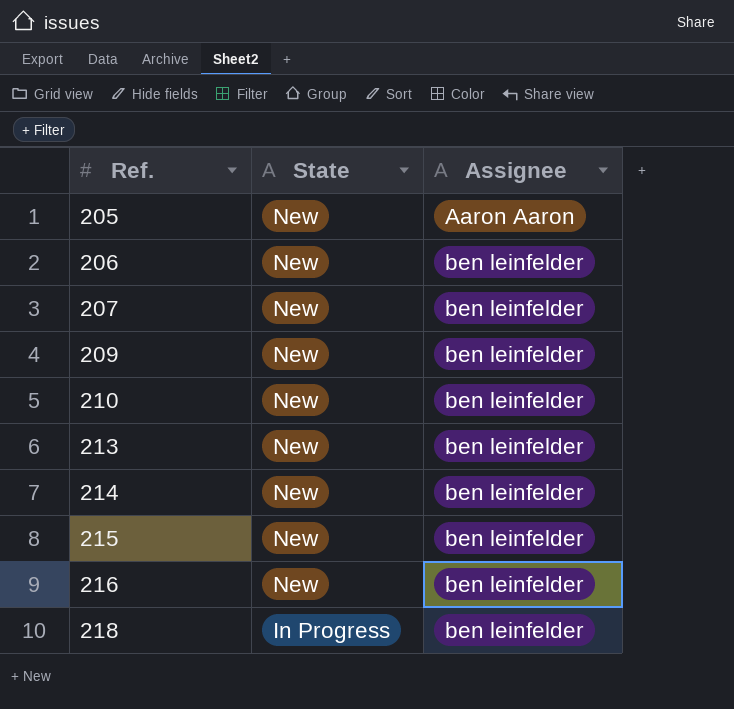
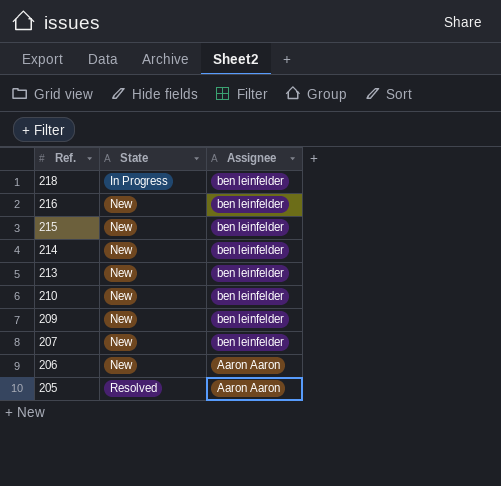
row order: Ref. ascending -> Ref. descending
206 | Assignee: ben leinfelder -> Aaron Aaron
205 | State: New -> Resolved

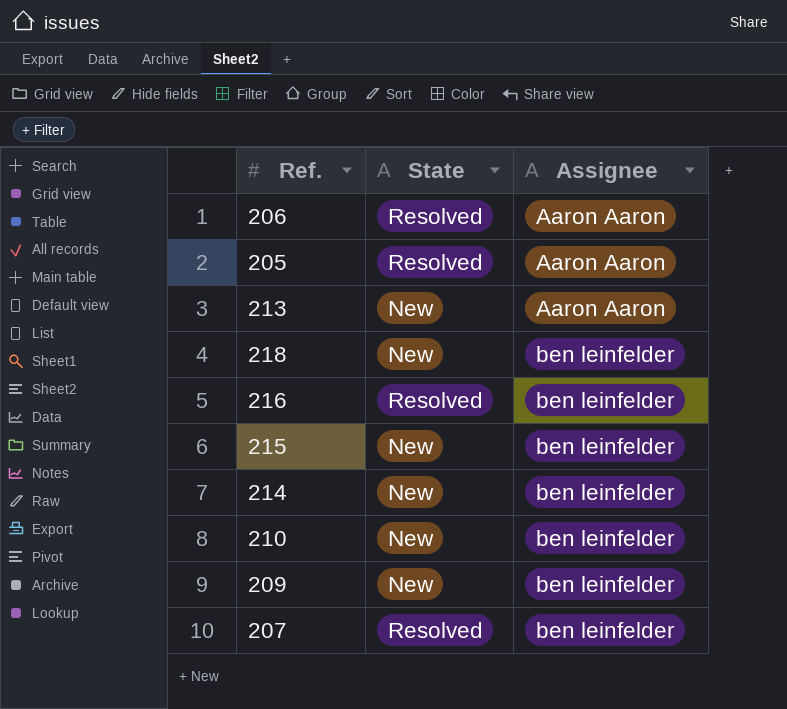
row order: Ref. descending -> Assignee ascending
206 | State: New -> Resolved
213 | Assignee: ben leinfelder -> Aaron Aaron
218 | State: In Progress -> New
216 | State: New -> Resolved
207 | State: New -> Resolved

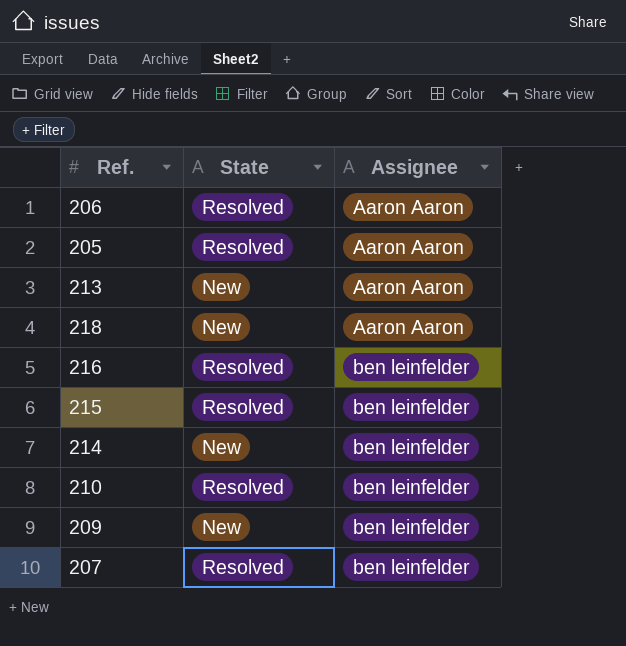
218 | Assignee: ben leinfelder -> Aaron Aaron
215 | State: New -> Resolved
210 | State: New -> Resolved

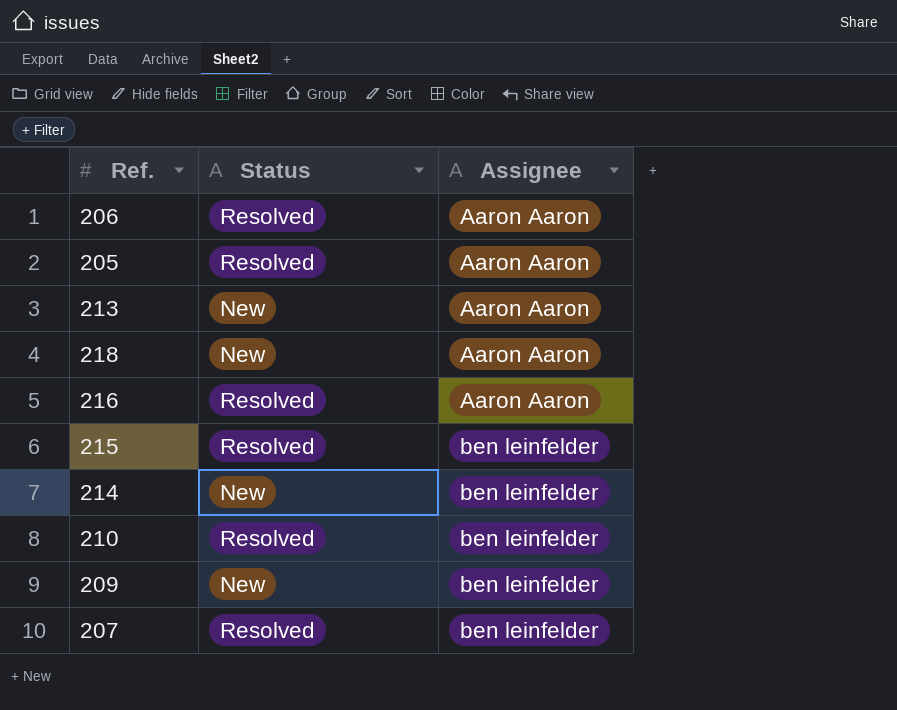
column name: State -> Status
216 | Assignee: ben leinfelder -> Aaron Aaron

